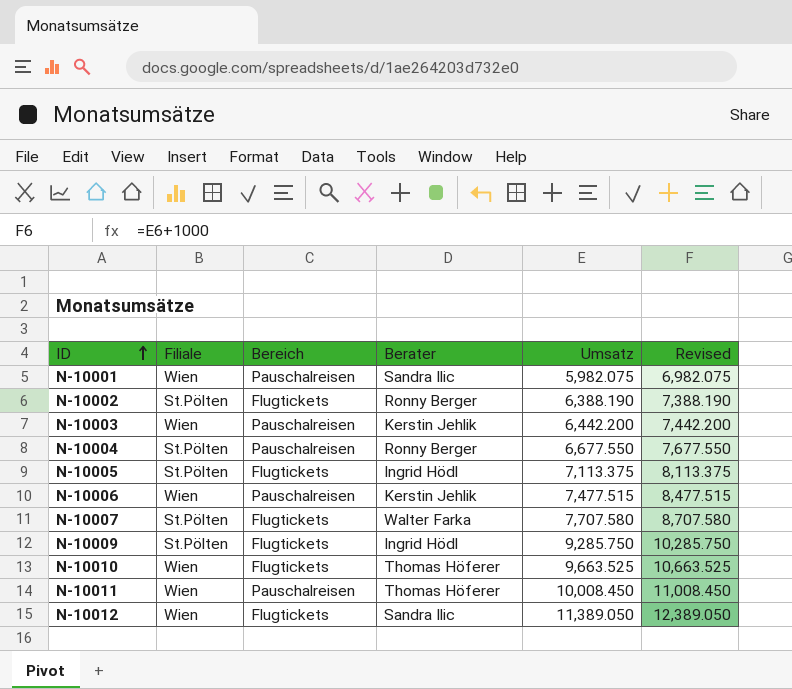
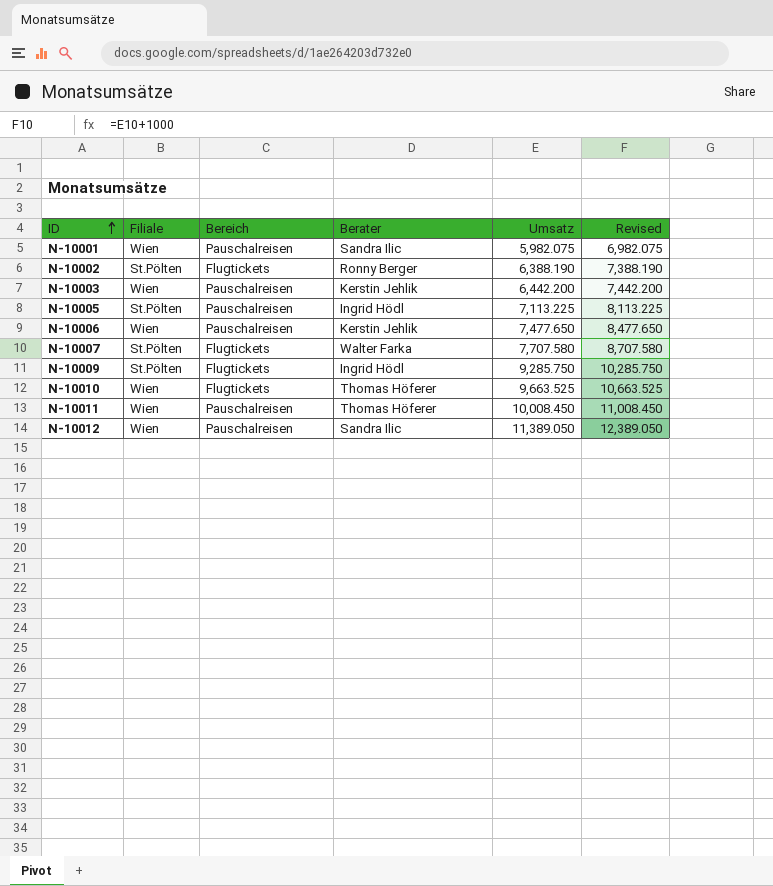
row N-10004: St.Pölten | Pauschalreisen | Ronny Berger | 6,677.550 | 7,677.550 -> none
N-10005 | Bereich: Flugtickets -> Pauschalreisen
N-10005 | Umsatz: 7,113.375 -> 7,113.225
N-10005 | Revised: 8,113.375 -> 8,113.225
N-10006 | Umsatz: 7,477.515 -> 7,477.650
N-10006 | Revised: 8,477.515 -> 8,477.650
N-10012 | Bereich: Flugtickets -> Pauschalreisen

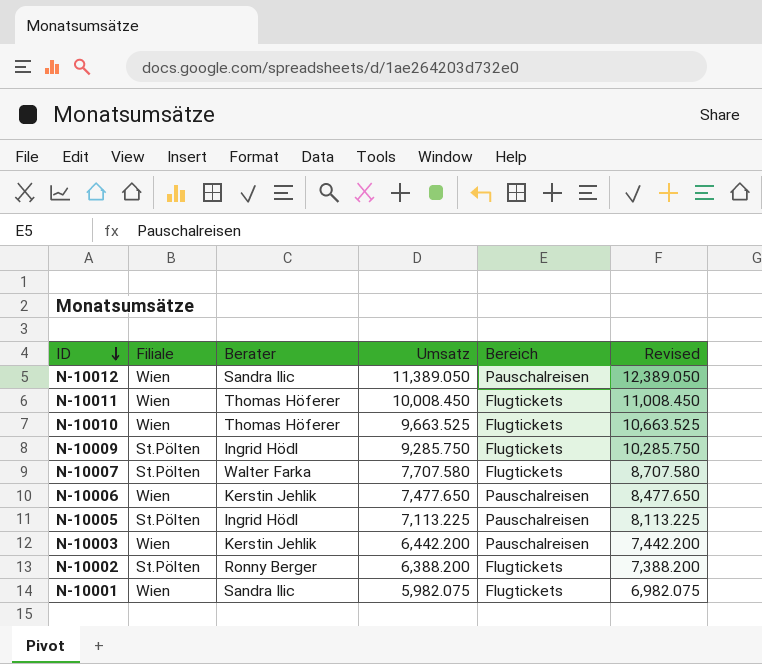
row order: ID ascending -> ID descending
column Bereich | position: 3 -> 5
N-10011 | Bereich: Pauschalreisen -> Flugtickets
N-10002 | Umsatz: 6,388.190 -> 6,388.200
N-10002 | Revised: 7,388.190 -> 7,388.200
N-10001 | Bereich: Pauschalreisen -> Flugtickets

